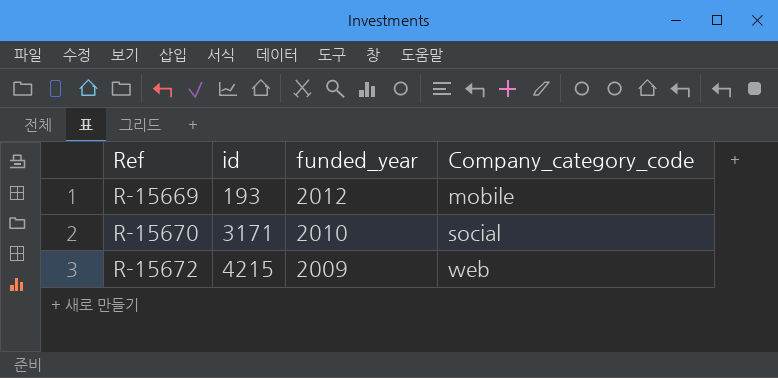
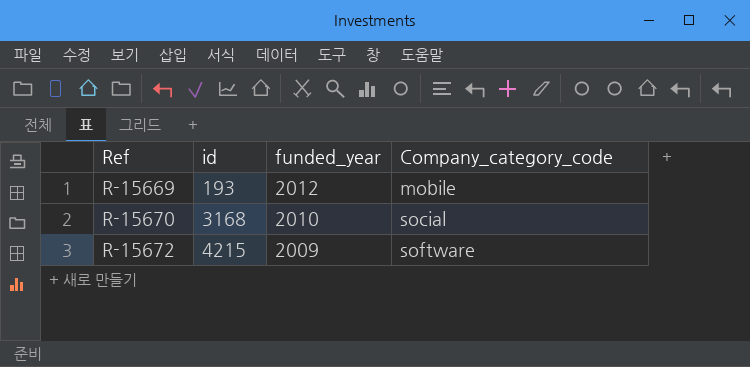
R-15670 | id: 3171 -> 3168
R-15672 | Company_category_code: web -> software

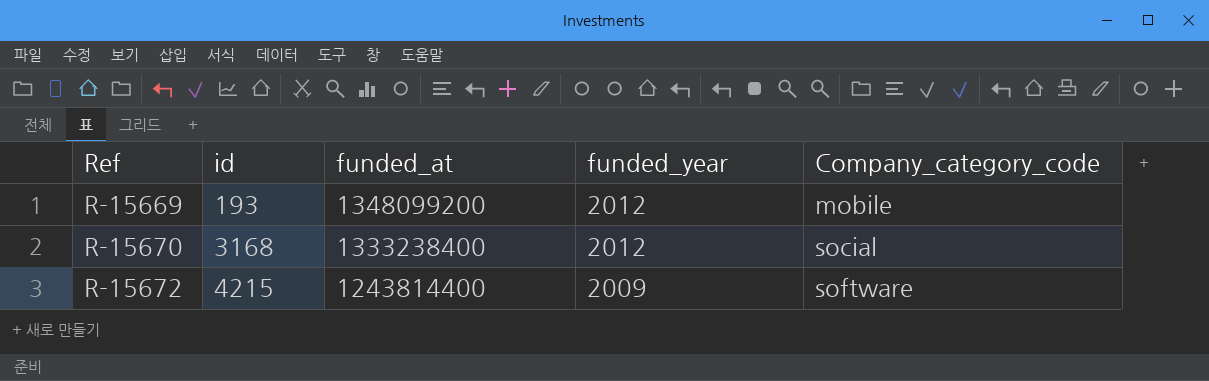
column funded_at | position: none -> 3
R-15670 | funded_year: 2010 -> 2012

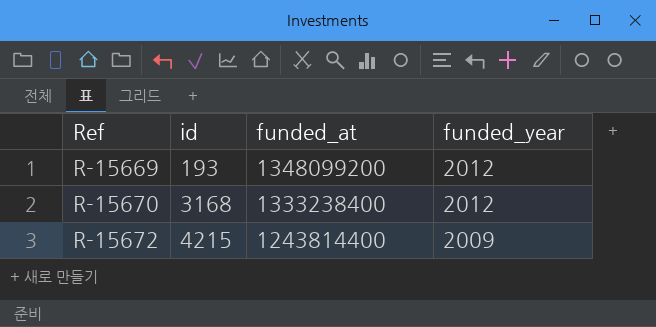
column Company_category_code | position: 5 -> none

